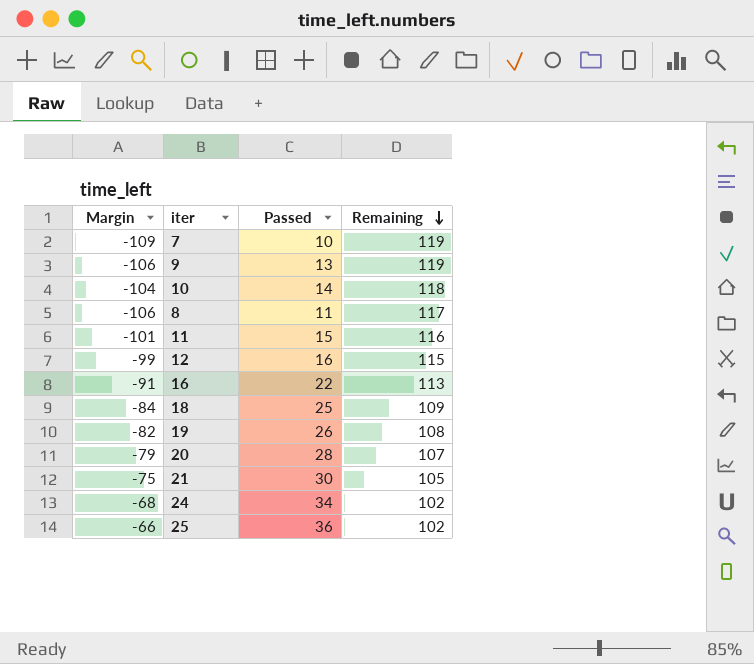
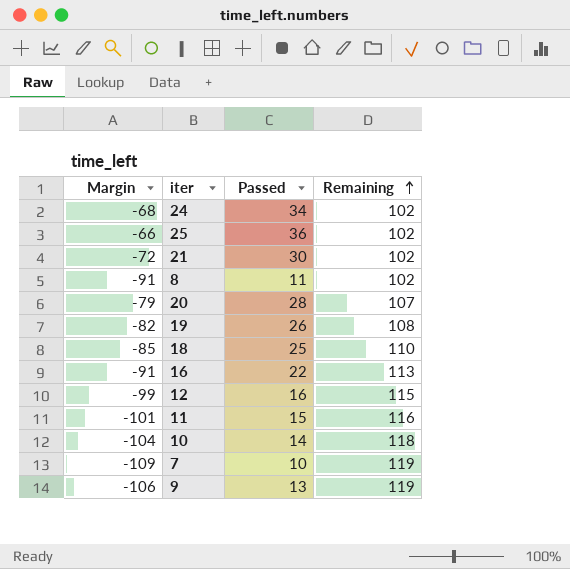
row order: Remaining descending -> Remaining ascending
21 | Margin: -75 -> -72
21 | Remaining: 105 -> 102
8 | Margin: -106 -> -91
8 | Remaining: 117 -> 102
18 | Margin: -84 -> -85
18 | Remaining: 109 -> 110

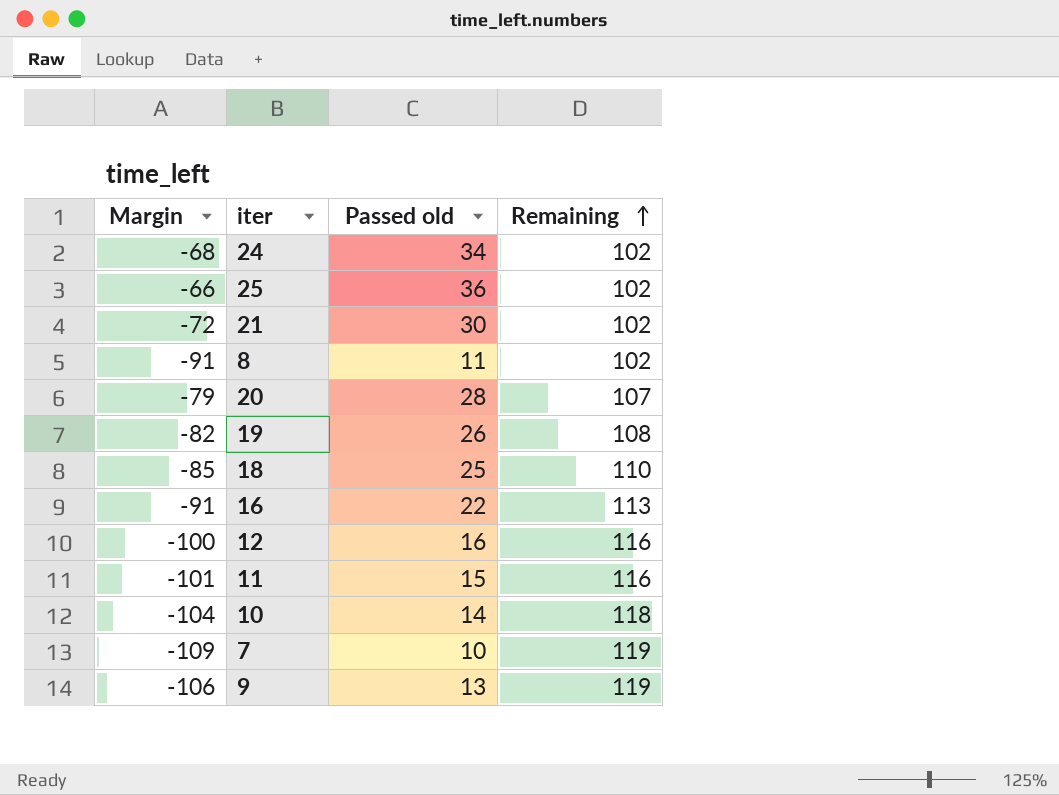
column name: Passed -> Passed old
12 | Margin: -99 -> -100
12 | Remaining: 115 -> 116

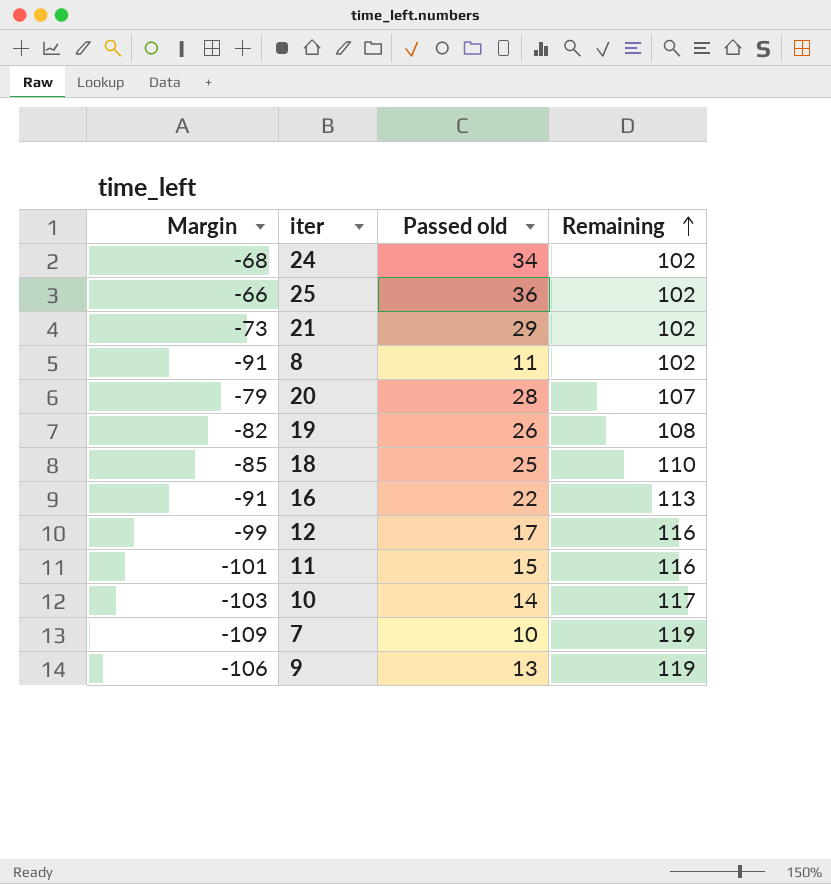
21 | Margin: -72 -> -73
21 | Passed old: 30 -> 29
12 | Margin: -100 -> -99
12 | Passed old: 16 -> 17
10 | Margin: -104 -> -103
10 | Remaining: 118 -> 117

